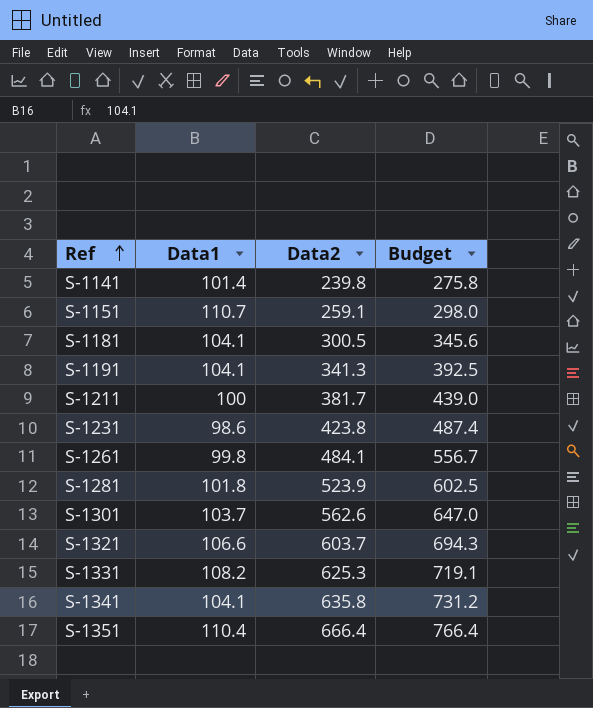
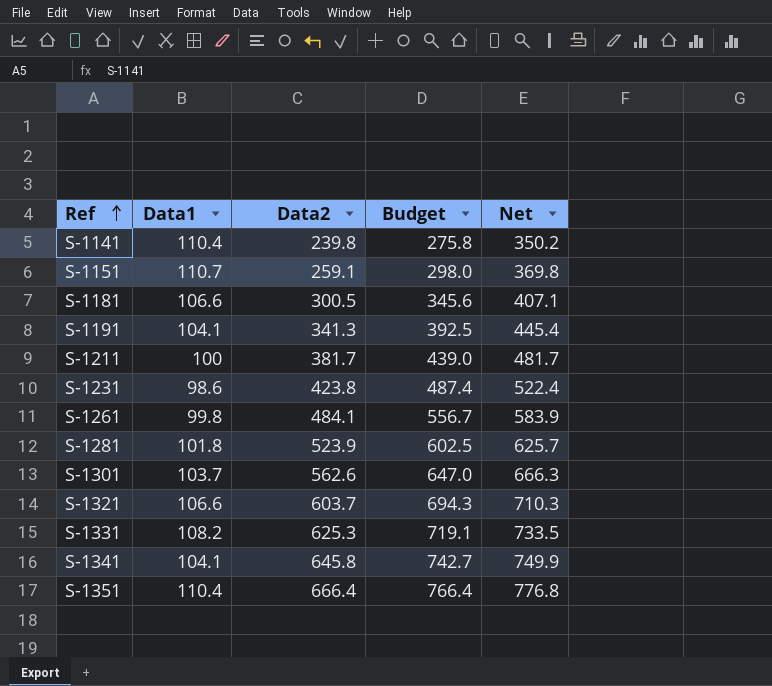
column Net | formula: none -> [Data1] + [Data2]
S-1141 | Data1: 101.4 -> 110.4
S-1181 | Data1: 104.1 -> 106.6
S-1341 | Data2: 635.8 -> 645.8
S-1341 | Budget: 731.2 -> 742.7

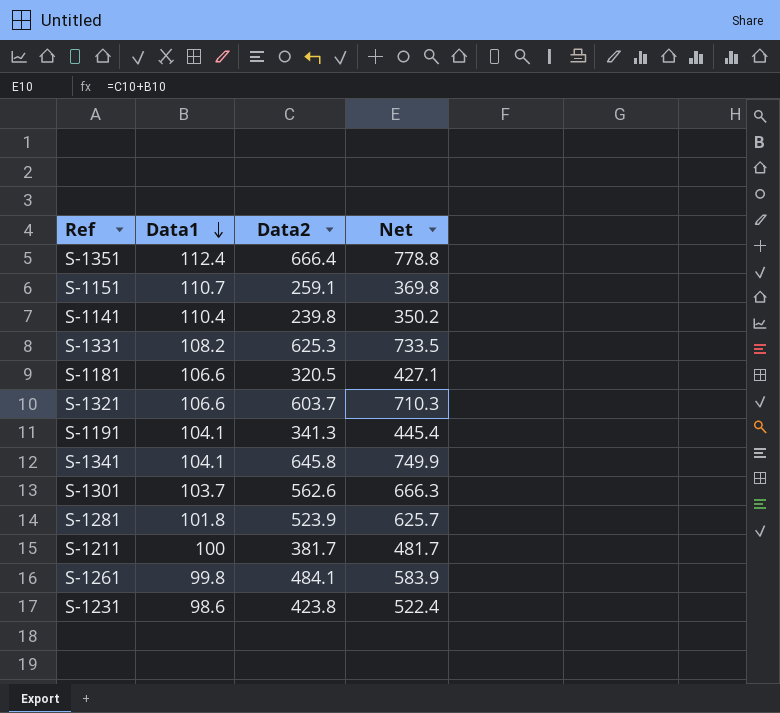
row order: Ref ascending -> Data1 descending
column Budget | formula: [Data2] * 1.15 -> none
S-1351 | Data1: 110.4 -> 112.4
S-1351 | Net: 776.8 -> 778.8
S-1181 | Data2: 300.5 -> 320.5
S-1181 | Net: 407.1 -> 427.1

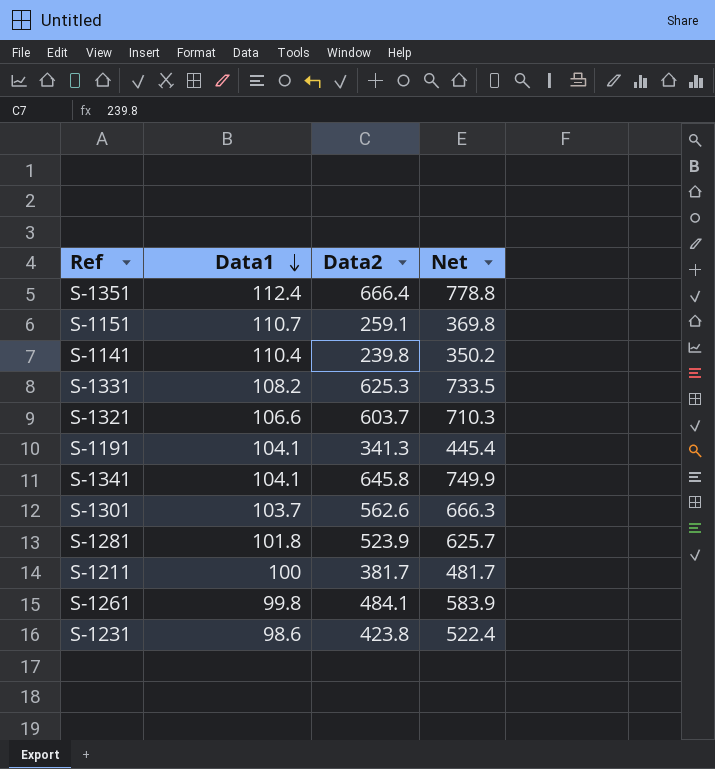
row S-1181: 106.6 | 320.5 | 427.1 -> none

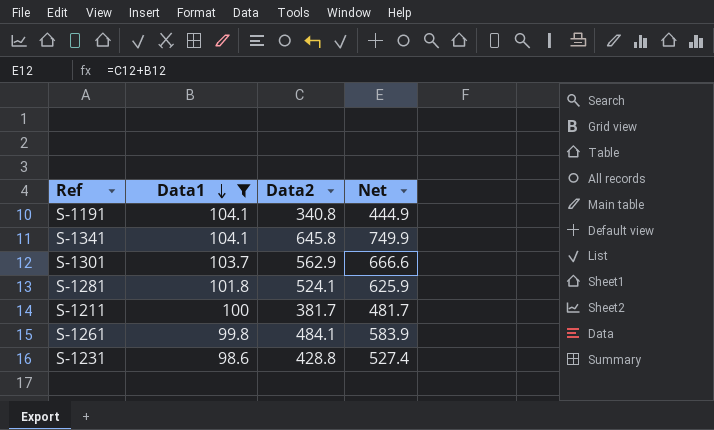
filter: none -> Data1 <= 104.1
S-1191 | Data2: 341.3 -> 340.8
S-1191 | Net: 445.4 -> 444.9
S-1301 | Data2: 562.6 -> 562.9
S-1301 | Net: 666.3 -> 666.6
S-1281 | Data2: 523.9 -> 524.1
S-1281 | Net: 625.7 -> 625.9
S-1231 | Data2: 423.8 -> 428.8
S-1231 | Net: 522.4 -> 527.4

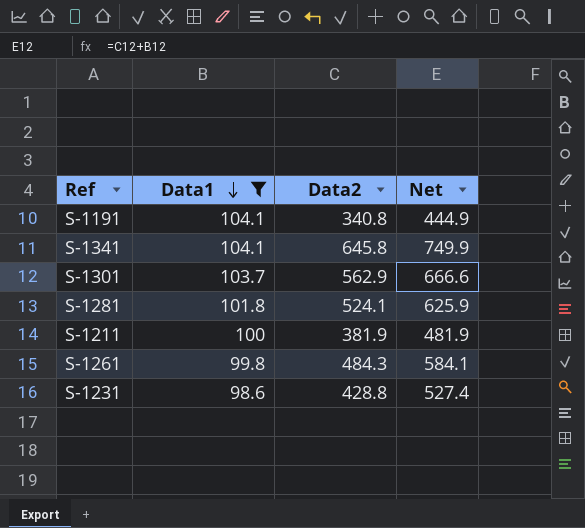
S-1211 | Data2: 381.7 -> 381.9
S-1211 | Net: 481.7 -> 481.9
S-1261 | Data2: 484.1 -> 484.3
S-1261 | Net: 583.9 -> 584.1

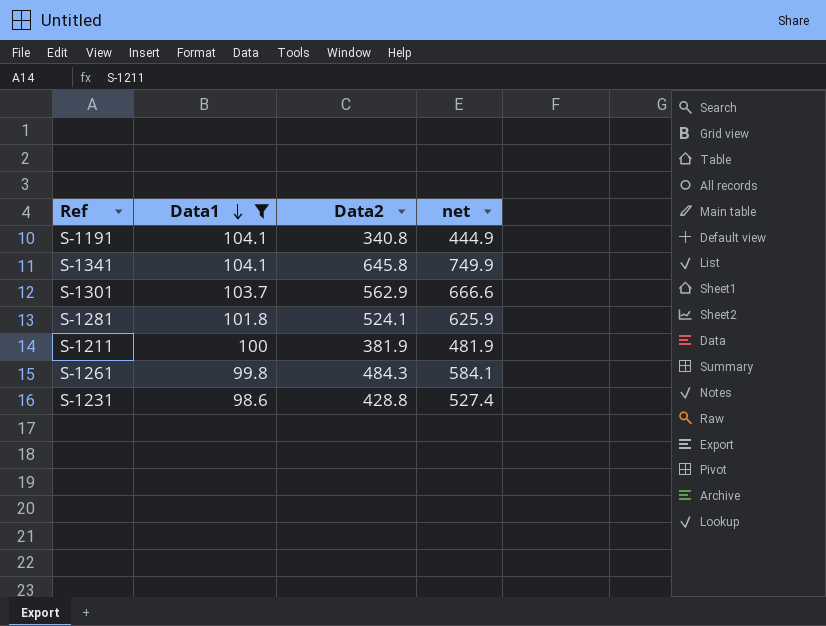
column name: Net -> net

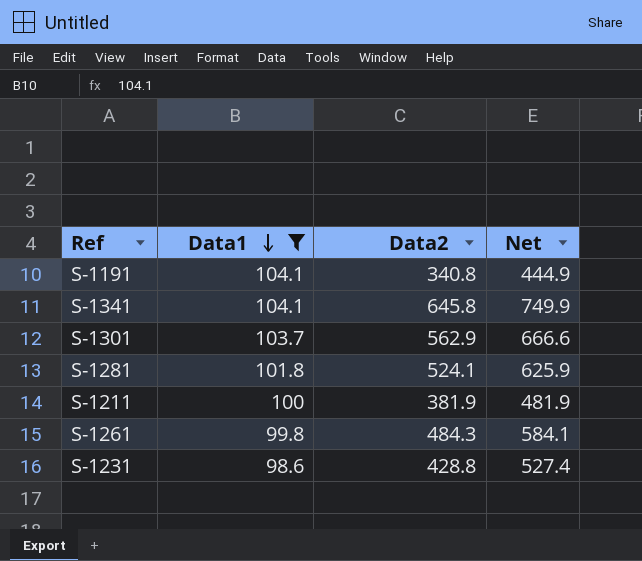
column name: net -> Net

